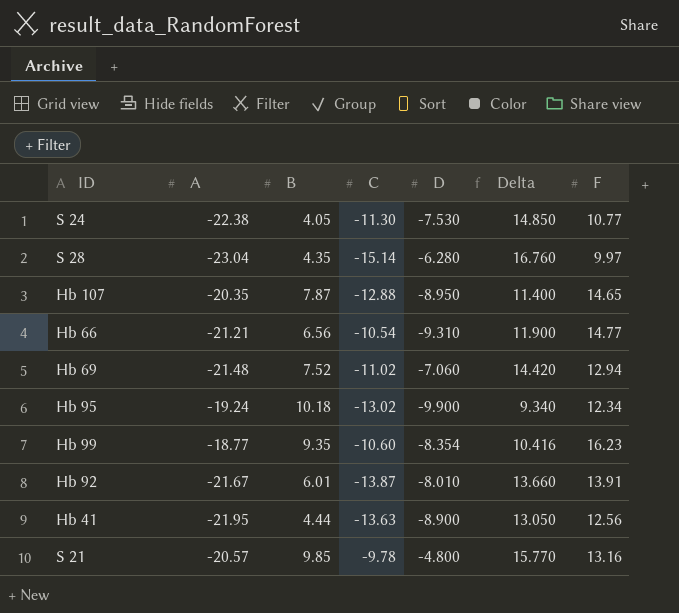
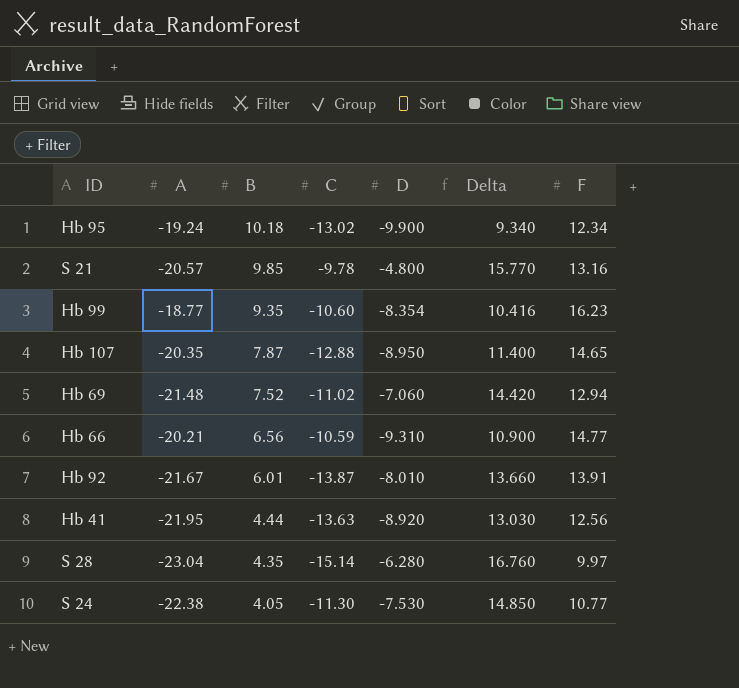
row order: none -> B descending
Hb 66 | A: -21.21 -> -20.21
Hb 66 | C: -10.54 -> -10.59
Hb 66 | Delta: 11.900 -> 10.900
Hb 41 | D: -8.900 -> -8.920
Hb 41 | Delta: 13.050 -> 13.030

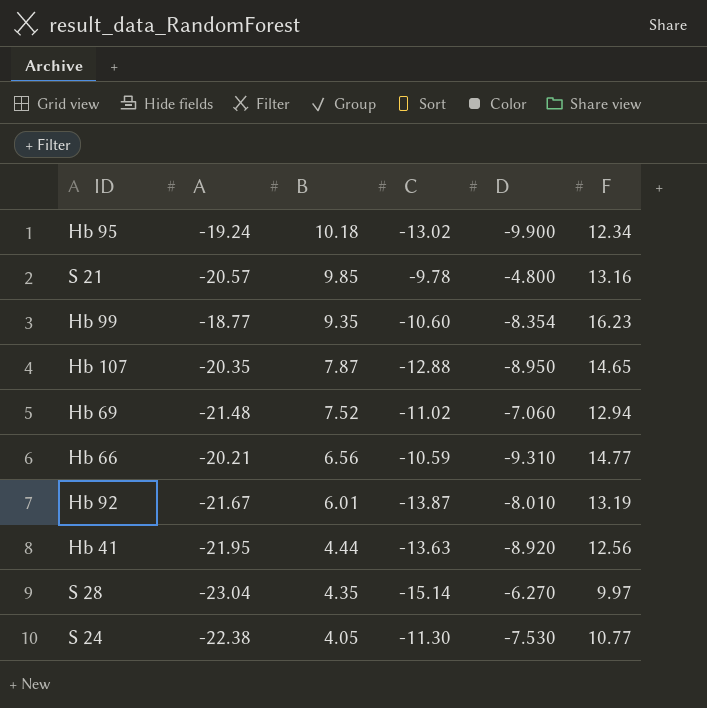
column Delta | formula: [D] - [A] -> none
Hb 92 | F: 13.91 -> 13.19
S 28 | D: -6.280 -> -6.270

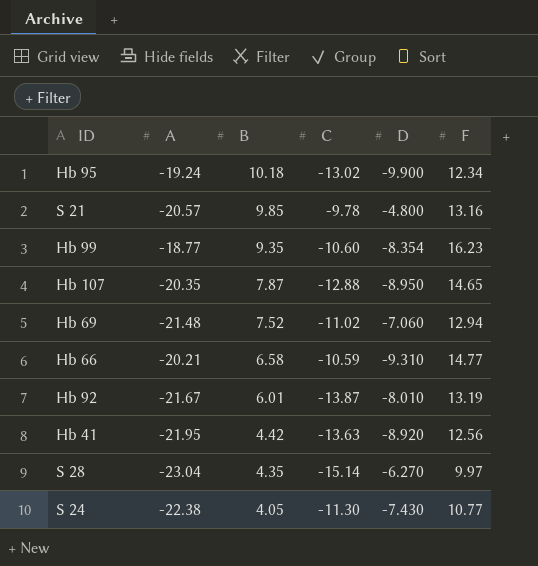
Hb 66 | B: 6.56 -> 6.58
Hb 41 | B: 4.44 -> 4.42
S 24 | D: -7.530 -> -7.430

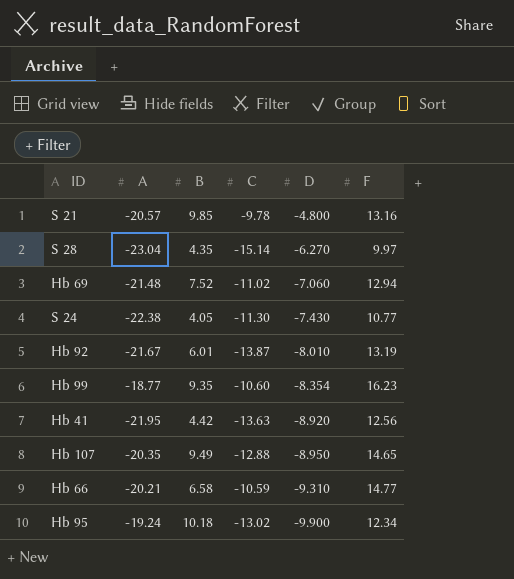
row order: B descending -> D descending
Hb 107 | B: 7.87 -> 9.49

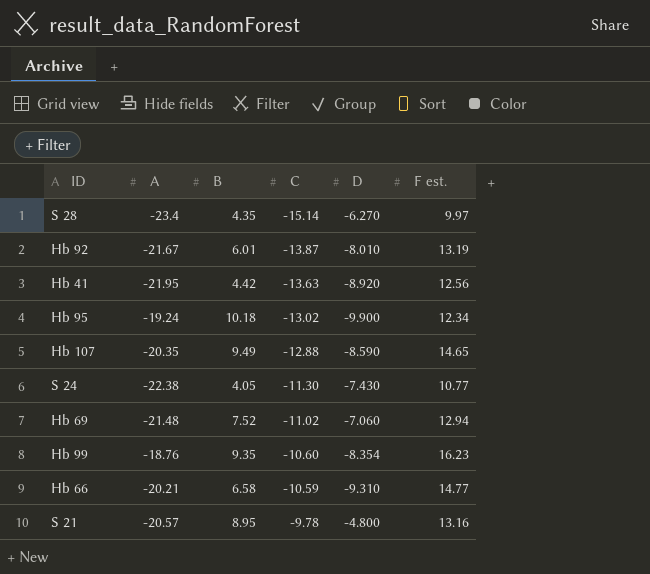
row order: D descending -> C ascending
column name: F -> F est.
S 28 | A: -23.04 -> -23.4
Hb 107 | D: -8.950 -> -8.590
Hb 99 | A: -18.77 -> -18.76
S 21 | B: 9.85 -> 8.95

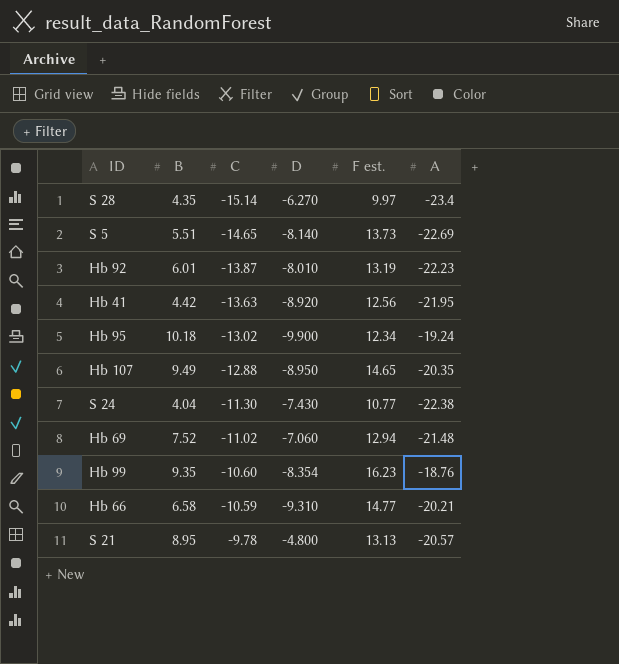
column A | position: 2 -> 6
row S 5: none -> 5.51 | -14.65 | -8.140 | 13.73 | -22.69
Hb 92 | A: -21.67 -> -22.23
Hb 107 | D: -8.590 -> -8.950
S 24 | B: 4.05 -> 4.04
S 21 | F est.: 13.16 -> 13.13

